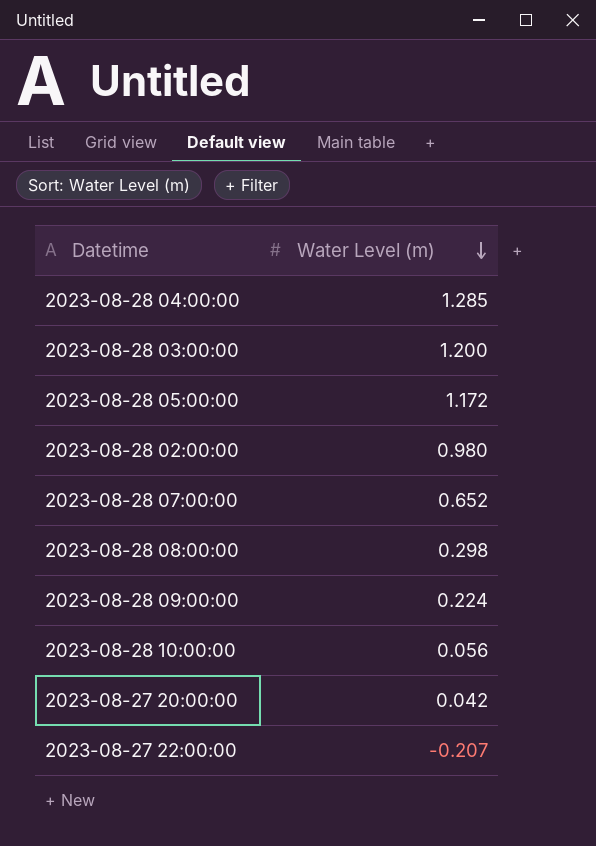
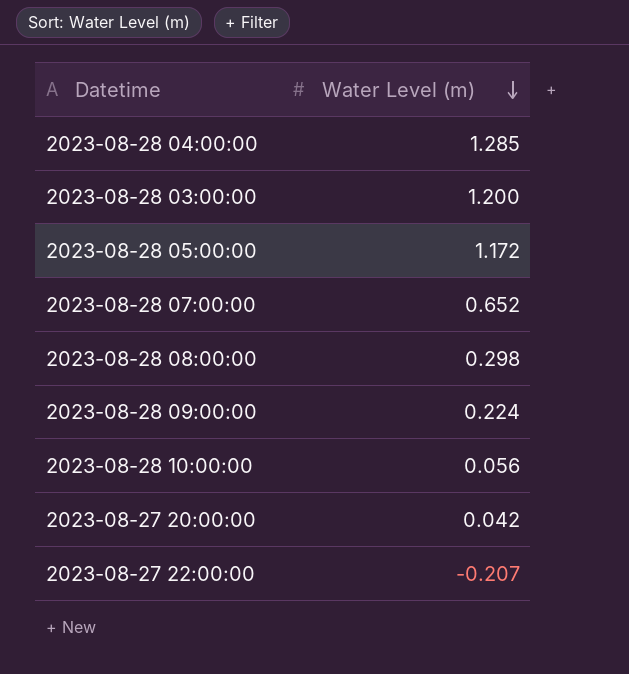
row 2023-08-28 02:00:00: 0.980 -> none

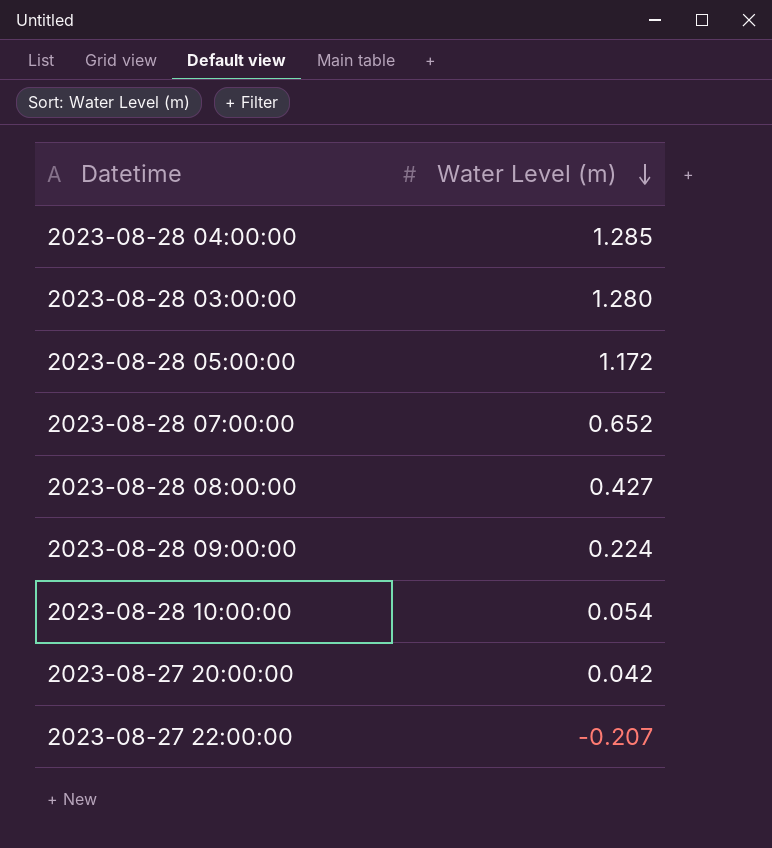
2023-08-28 03:00:00 | Water Level (m): 1.200 -> 1.280
2023-08-28 08:00:00 | Water Level (m): 0.298 -> 0.427
2023-08-28 10:00:00 | Water Level (m): 0.056 -> 0.054

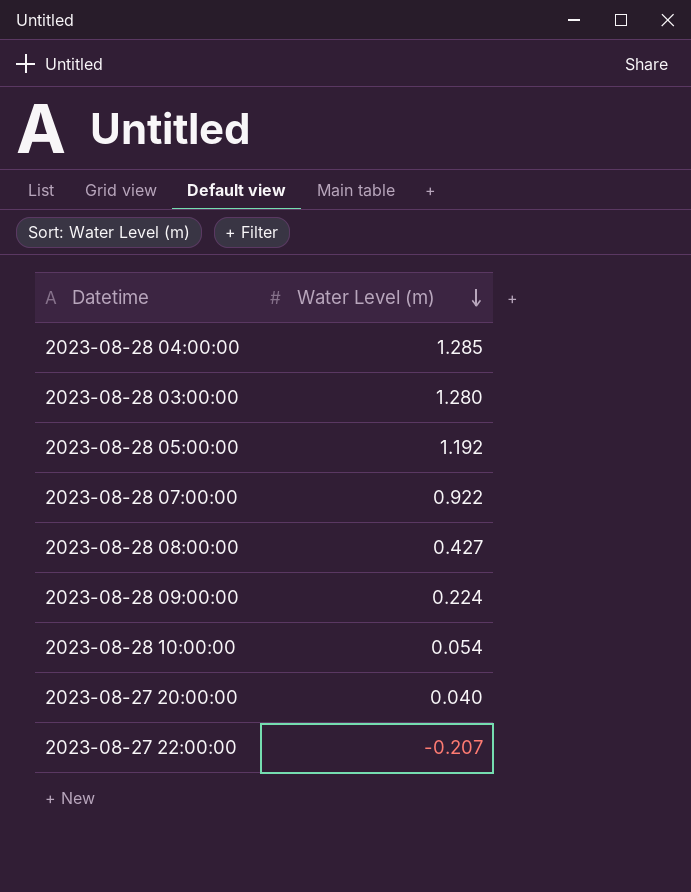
2023-08-28 05:00:00 | Water Level (m): 1.172 -> 1.192
2023-08-28 07:00:00 | Water Level (m): 0.652 -> 0.922
2023-08-27 20:00:00 | Water Level (m): 0.042 -> 0.040

